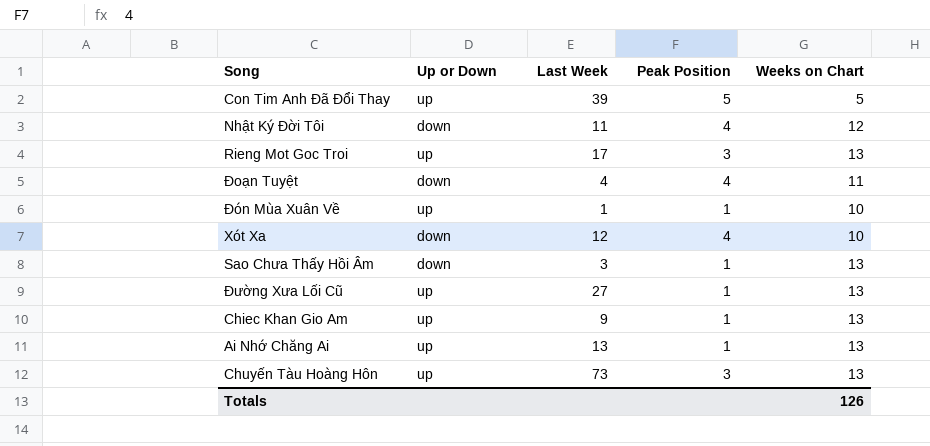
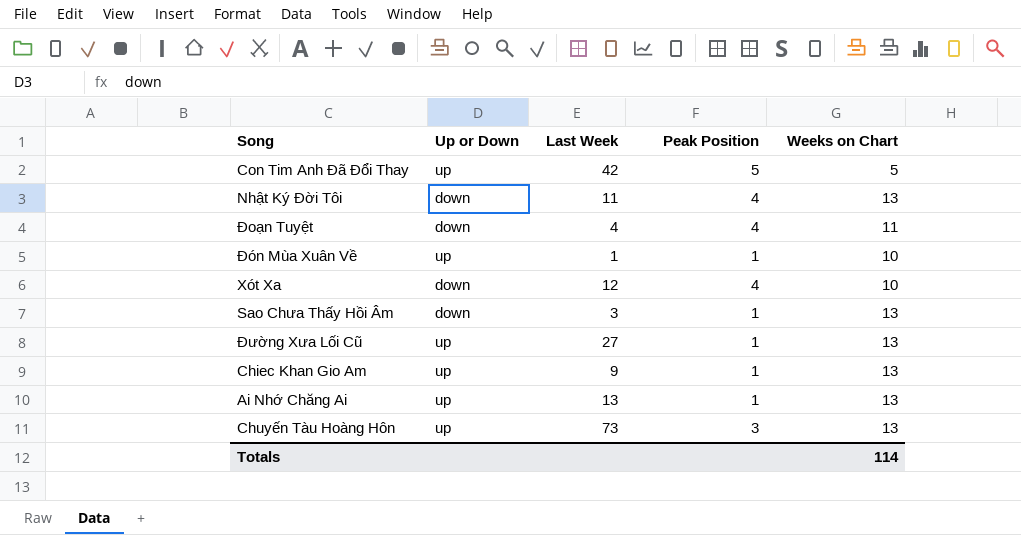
row Rieng Mot Goc Troi: up | 17 | 3 | 13 -> none
Con Tim Anh Đã Đổi Thay | Last Week: 39 -> 42
Nhật Ký Đời Tôi | Weeks on Chart: 12 -> 13
Totals | Weeks on Chart: 126 -> 114

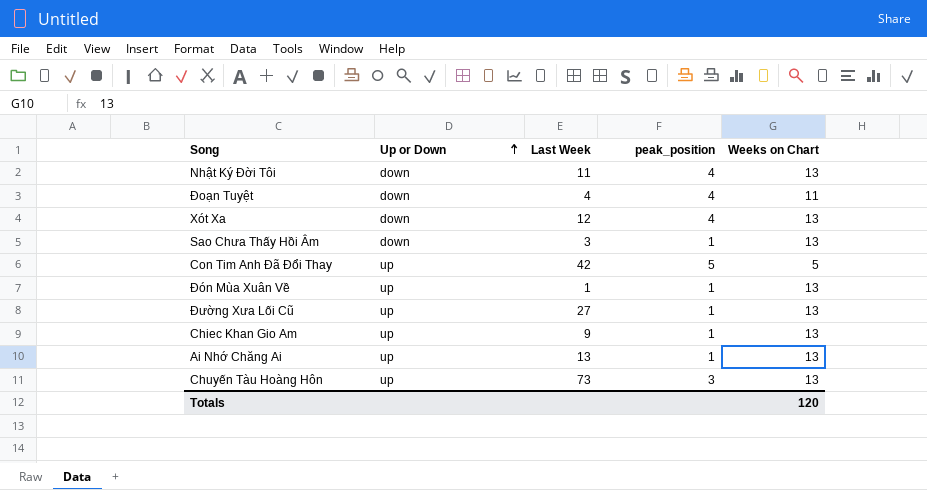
row order: none -> Up or Down ascending
column name: Peak Position -> peak_position
Xót Xa | Weeks on Chart: 10 -> 13
Đón Mùa Xuân Về | Weeks on Chart: 10 -> 13
Totals | Weeks on Chart: 114 -> 120

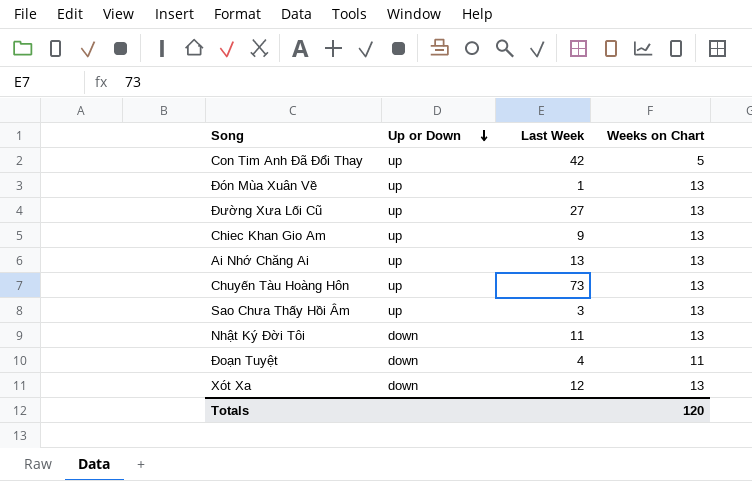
row order: Up or Down ascending -> Up or Down descending
column peak_position | position: 4 -> none
Sao Chưa Thấy Hồi Âm | Up or Down: down -> up

